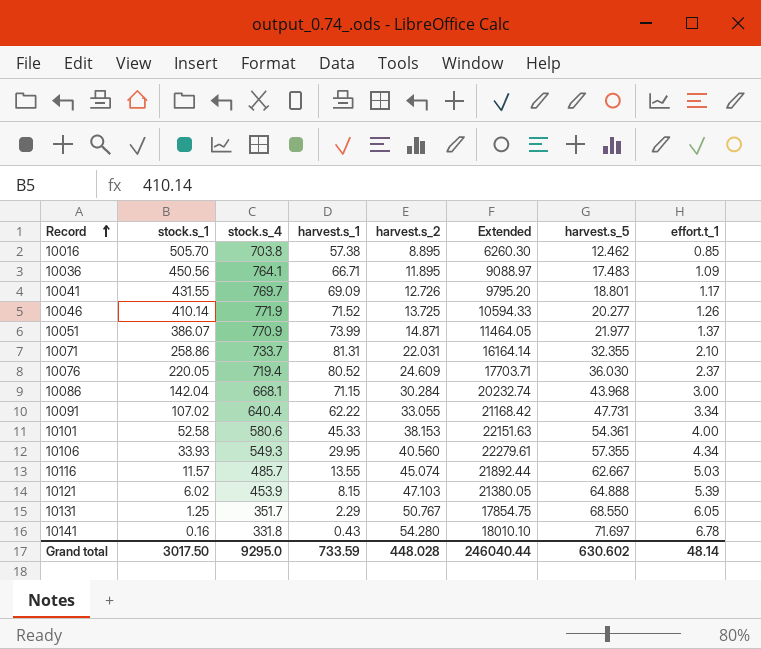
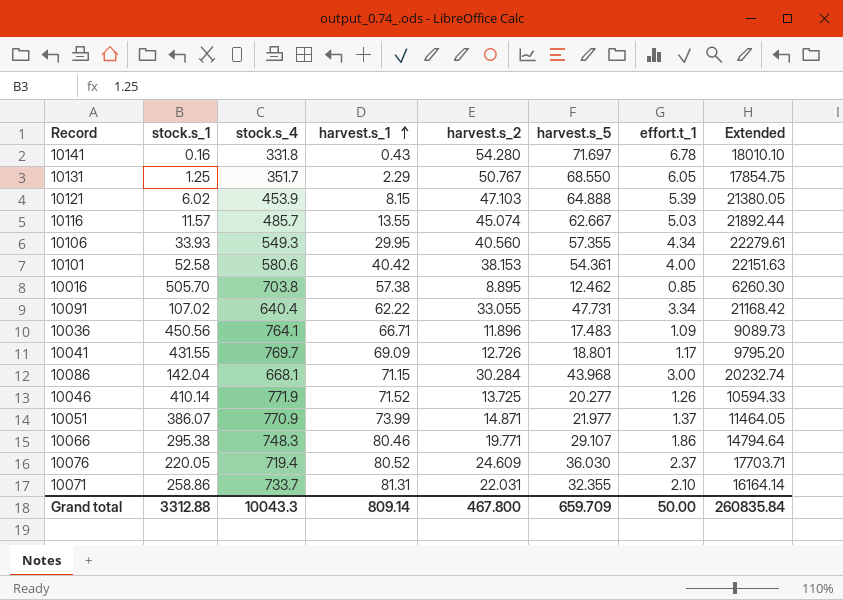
row order: Record ascending -> harvest.s_1 ascending
column Extended | position: 6 -> 8
10101 | harvest.s_1: 45.33 -> 40.42
10036 | harvest.s_2: 11.895 -> 11.896
10036 | Extended: 9088.97 -> 9089.73
row 10066: none -> 295.38 | 748.3 | 80.46 | 19.771 | 29.107 | 1.86 | 14794.64
Grand total | stock.s_1: 3017.50 -> 3312.88
Grand total | stock.s_4: 9295.0 -> 10043.3
Grand total | harvest.s_1: 733.59 -> 809.14
Grand total | harvest.s_2: 448.028 -> 467.800
Grand total | harvest.s_5: 630.602 -> 659.709
Grand total | effort.t_1: 48.14 -> 50.00
Grand total | Extended: 246040.44 -> 260835.84

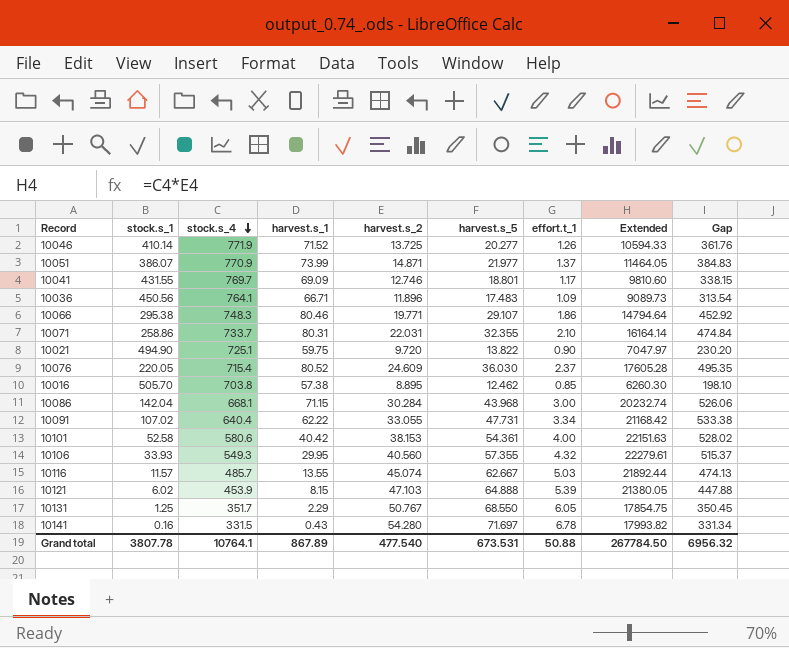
row order: harvest.s_1 ascending -> stock.s_4 descending
column Gap | formula: none -> [stock.s_4] - [stock.s_1]
10041 | harvest.s_2: 12.726 -> 12.746
10041 | Extended: 9795.20 -> 9810.60
10071 | harvest.s_1: 81.31 -> 80.31
row 10021: none -> 494.90 | 725.1 | 59.75 | 9.720 | 13.822 | 0.90 | 7047.97 | 230.20
10076 | stock.s_4: 719.4 -> 715.4
10076 | Extended: 17703.71 -> 17605.28
10106 | effort.t_1: 4.34 -> 4.32
10141 | stock.s_4: 331.8 -> 331.5
10141 | Extended: 18010.10 -> 17993.82
Grand total | stock.s_1: 3312.88 -> 3807.78
Grand total | stock.s_4: 10043.3 -> 10764.1
Grand total | harvest.s_1: 809.14 -> 867.89
Grand total | harvest.s_2: 467.800 -> 477.540
Grand total | harvest.s_5: 659.709 -> 673.531
Grand total | effort.t_1: 50.00 -> 50.88
Grand total | Extended: 260835.84 -> 267784.50

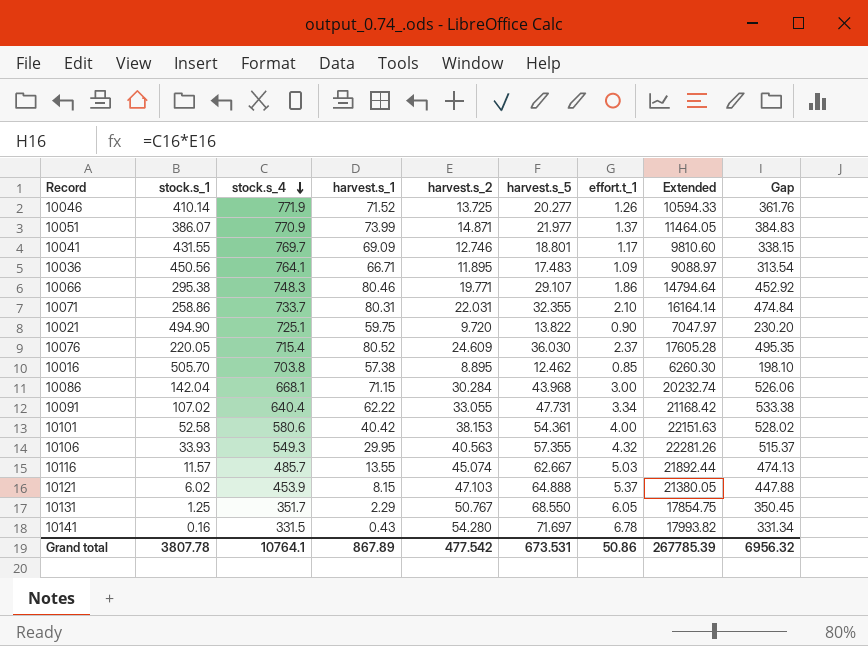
10036 | harvest.s_2: 11.896 -> 11.895
10036 | Extended: 9089.73 -> 9088.97
10106 | harvest.s_2: 40.560 -> 40.563
10106 | Extended: 22279.61 -> 22281.26
10121 | effort.t_1: 5.39 -> 5.37
Grand total | harvest.s_2: 477.540 -> 477.542
Grand total | effort.t_1: 50.88 -> 50.86
Grand total | Extended: 267784.50 -> 267785.39

